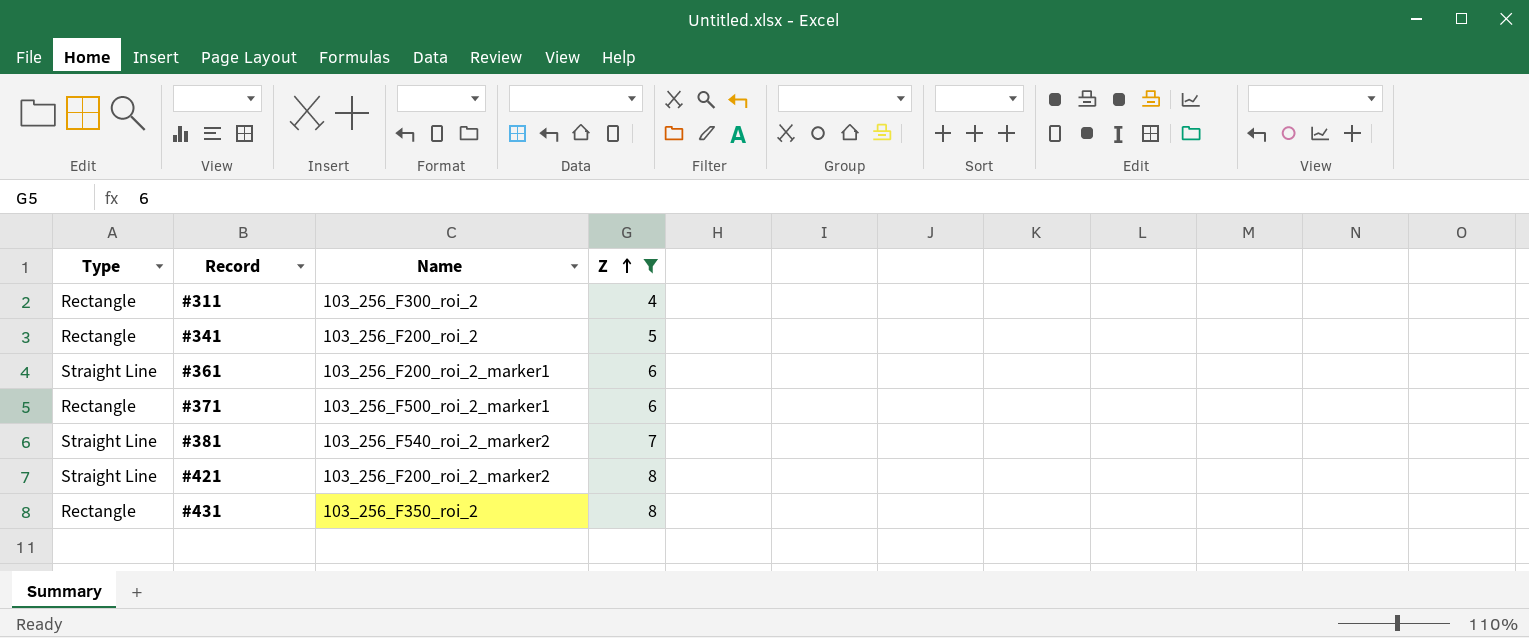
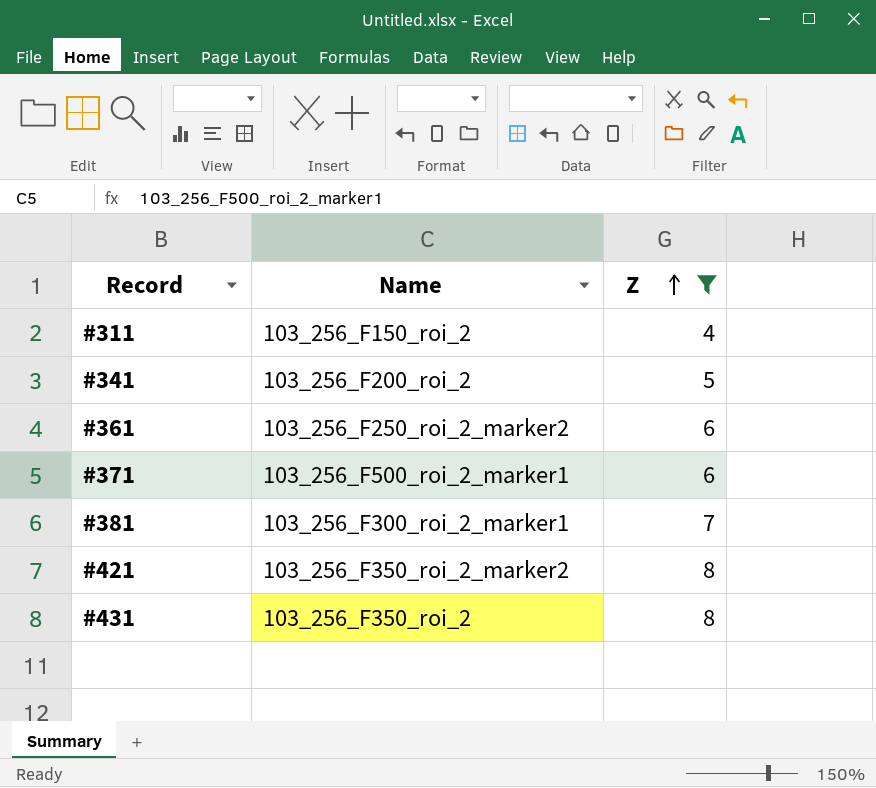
column Type | position: 1 -> none
#311 | Name: 103_256_F300_roi_2 -> 103_256_F150_roi_2
#361 | Name: 103_256_F200_roi_2_marker1 -> 103_256_F250_roi_2_marker2
#381 | Name: 103_256_F540_roi_2_marker2 -> 103_256_F300_roi_2_marker1
#421 | Name: 103_256_F200_roi_2_marker2 -> 103_256_F350_roi_2_marker2

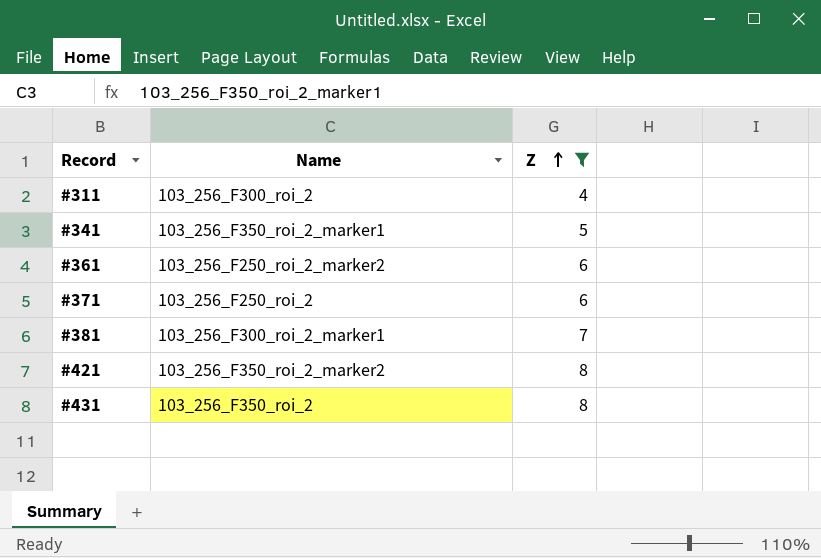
#311 | Name: 103_256_F150_roi_2 -> 103_256_F300_roi_2
#341 | Name: 103_256_F200_roi_2 -> 103_256_F350_roi_2_marker1
#371 | Name: 103_256_F500_roi_2_marker1 -> 103_256_F250_roi_2

